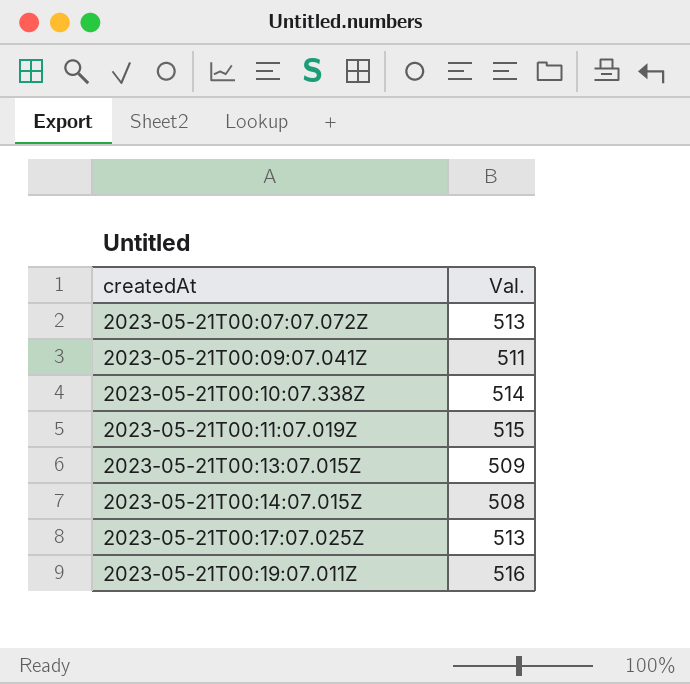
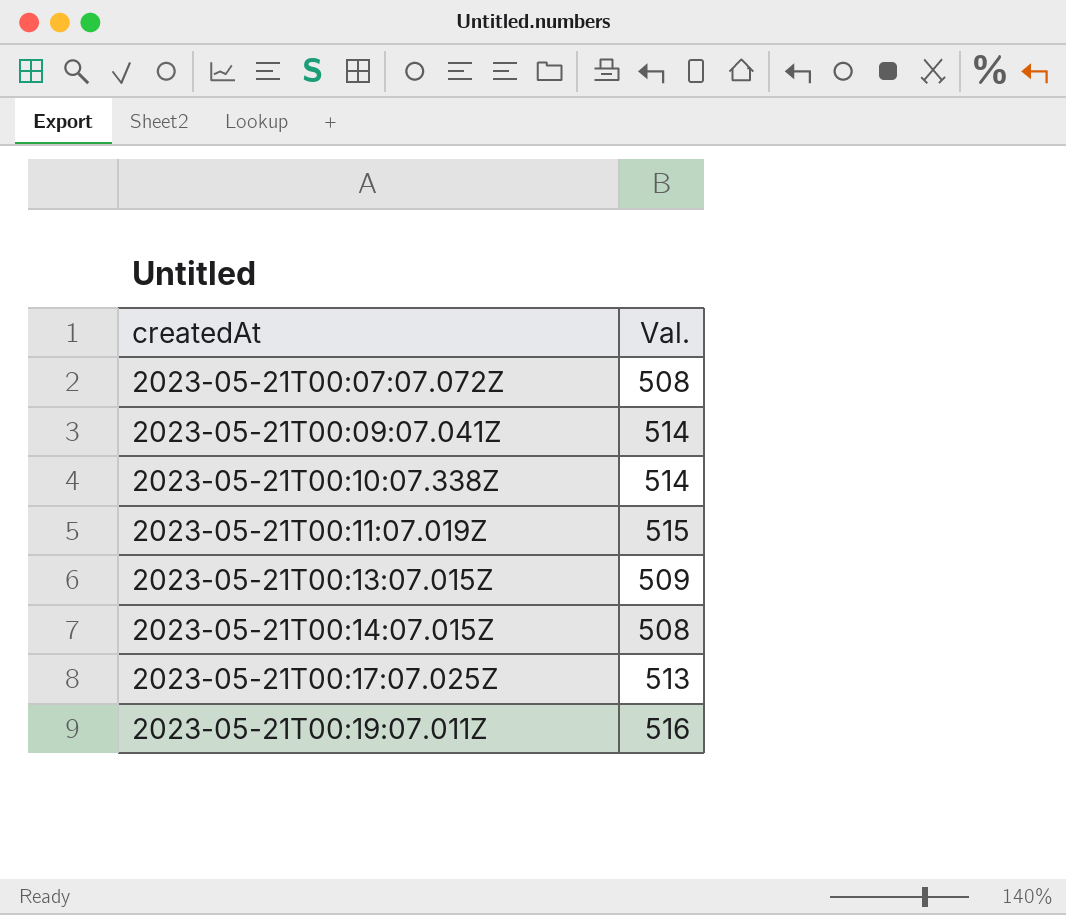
2023-05-21T00:07:07.072Z | Val.: 513 -> 508
2023-05-21T00:09:07.041Z | Val.: 511 -> 514

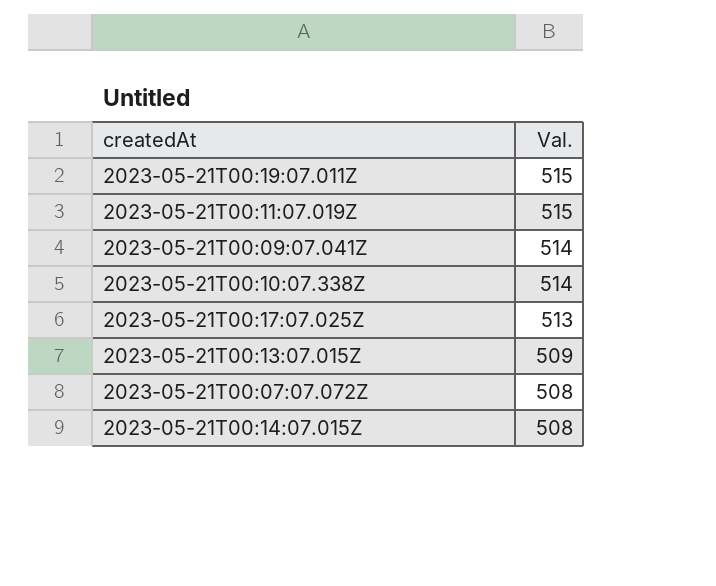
row order: createdAt ascending -> Val. descending
2023-05-21T00:19:07.011Z | Val.: 516 -> 515

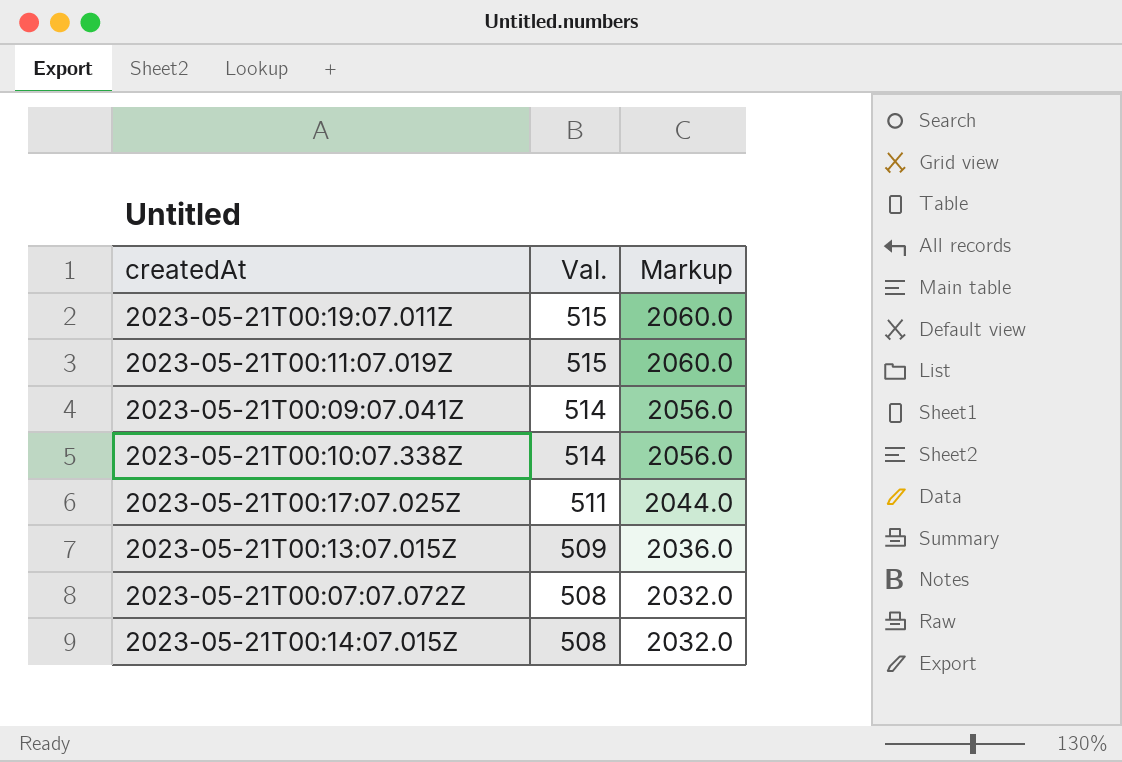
column Markup | formula: none -> [Val.] * 4
2023-05-21T00:17:07.025Z | Val.: 513 -> 511

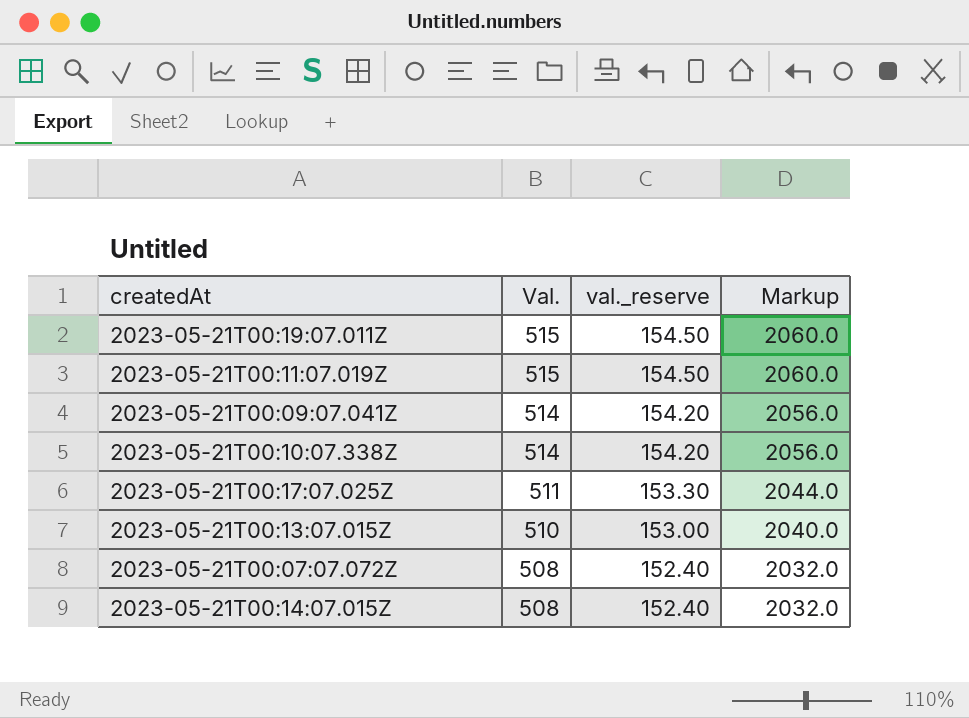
column val._reserve | formula: none -> [Val.] * 0.3
2023-05-21T00:13:07.015Z | Val.: 509 -> 510
2023-05-21T00:13:07.015Z | Markup: 2036.0 -> 2040.0

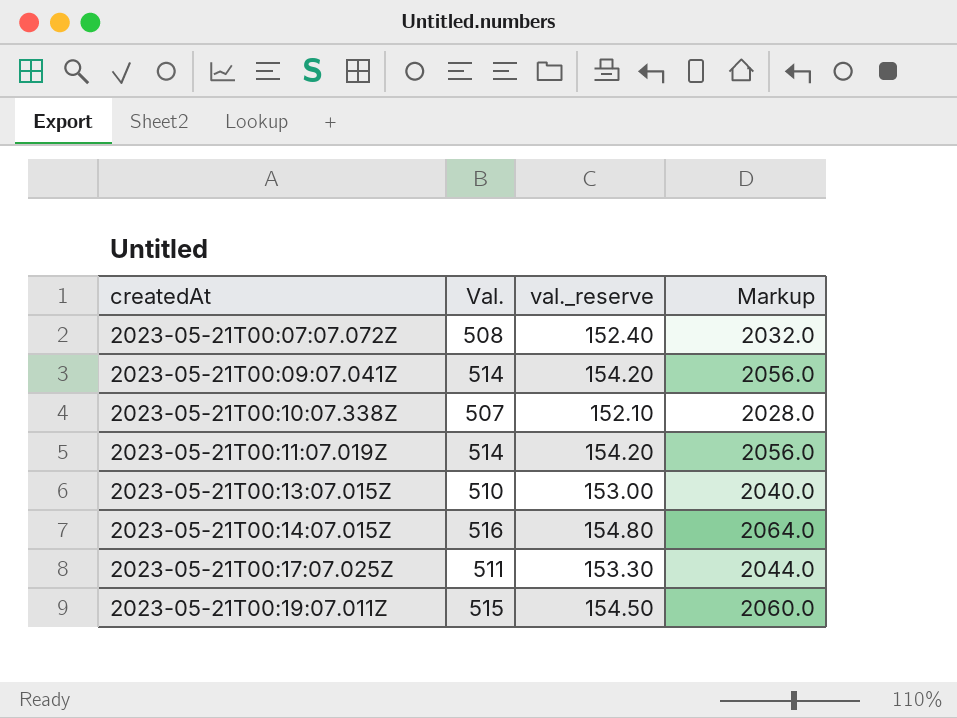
row order: Val. descending -> createdAt ascending
2023-05-21T00:10:07.338Z | Val.: 514 -> 507
2023-05-21T00:10:07.338Z | val._reserve: 154.20 -> 152.10
2023-05-21T00:10:07.338Z | Markup: 2056.0 -> 2028.0
2023-05-21T00:11:07.019Z | Val.: 515 -> 514
2023-05-21T00:11:07.019Z | val._reserve: 154.50 -> 154.20
2023-05-21T00:11:07.019Z | Markup: 2060.0 -> 2056.0
2023-05-21T00:14:07.015Z | Val.: 508 -> 516
2023-05-21T00:14:07.015Z | val._reserve: 152.40 -> 154.80
2023-05-21T00:14:07.015Z | Markup: 2032.0 -> 2064.0

